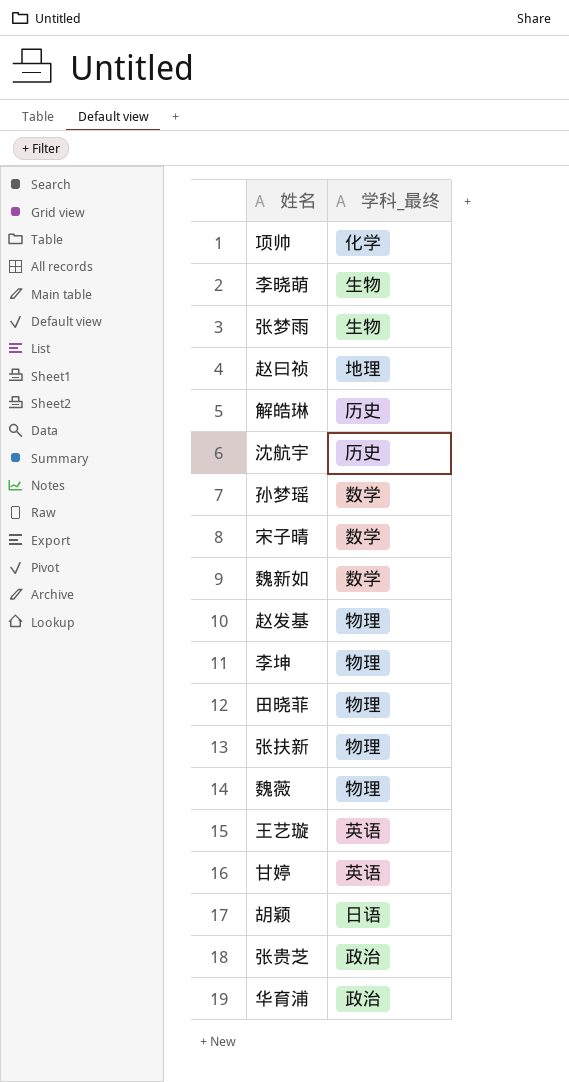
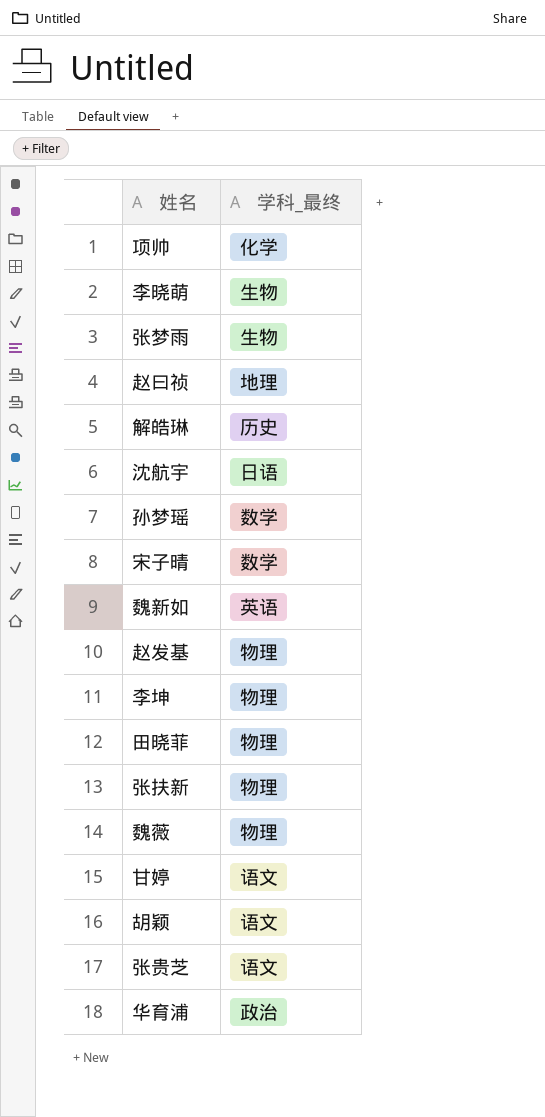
row 王艺璇: 英语 -> none
沈航宇 | 学科_最终: 历史 -> 日语
魏新如 | 学科_最终: 数学 -> 英语
甘婷 | 学科_最终: 英语 -> 语文
胡颖 | 学科_最终: 日语 -> 语文
张贵芝 | 学科_最终: 政治 -> 语文

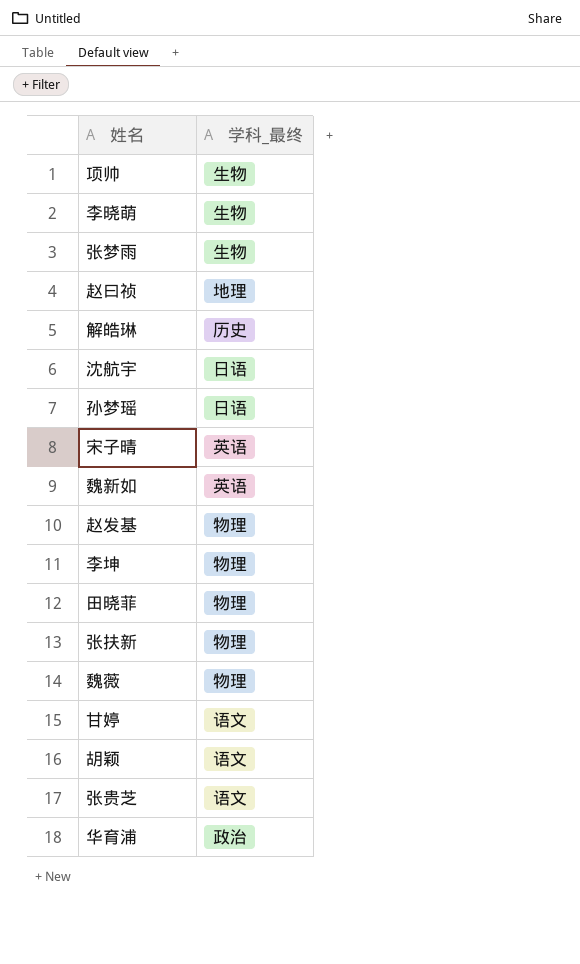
项帅 | 学科_最终: 化学 -> 生物
孙梦瑶 | 学科_最终: 数学 -> 日语
宋子晴 | 学科_最终: 数学 -> 英语

